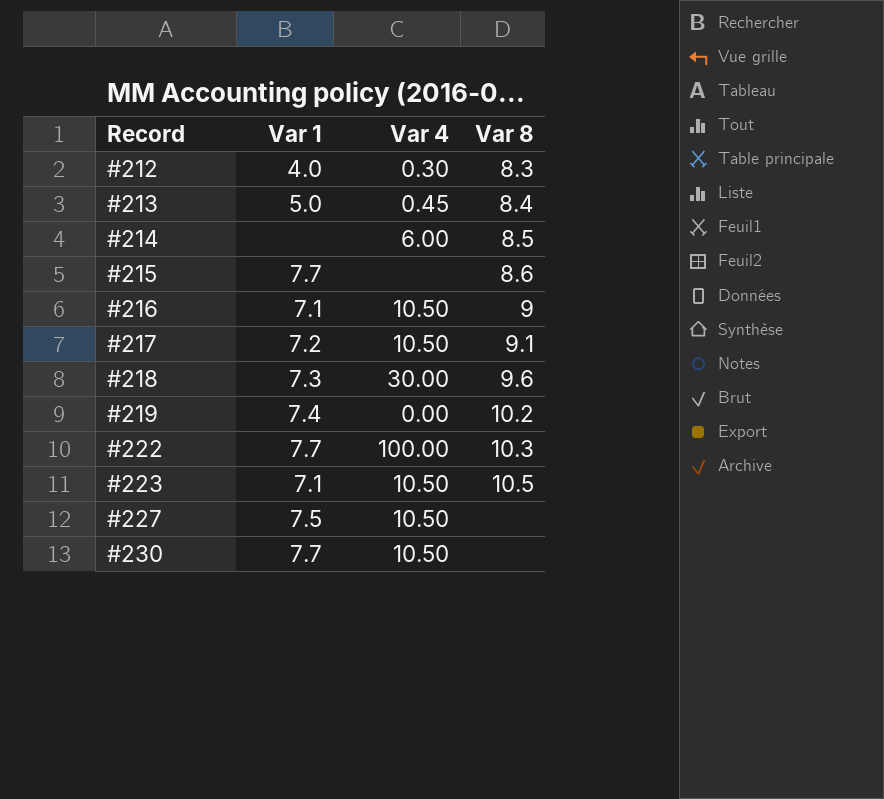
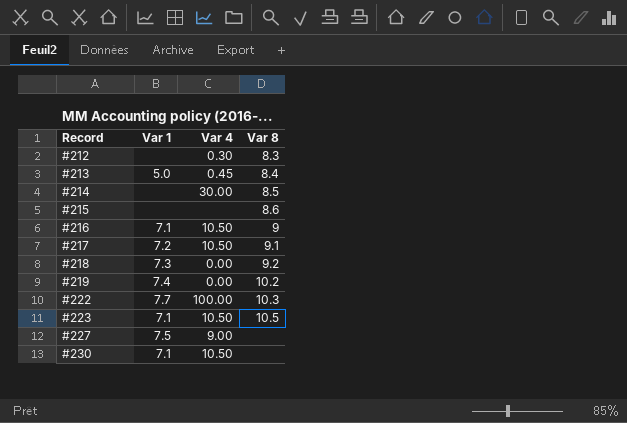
#212 | Var 1: 4.0 -> none
#214 | Var 4: 6.00 -> 30.00
#215 | Var 1: 7.7 -> none
#218 | Var 4: 30.00 -> 0.00
#218 | Var 8: 9.6 -> 9.2
#227 | Var 4: 10.50 -> 9.00
#230 | Var 1: 7.7 -> 7.1

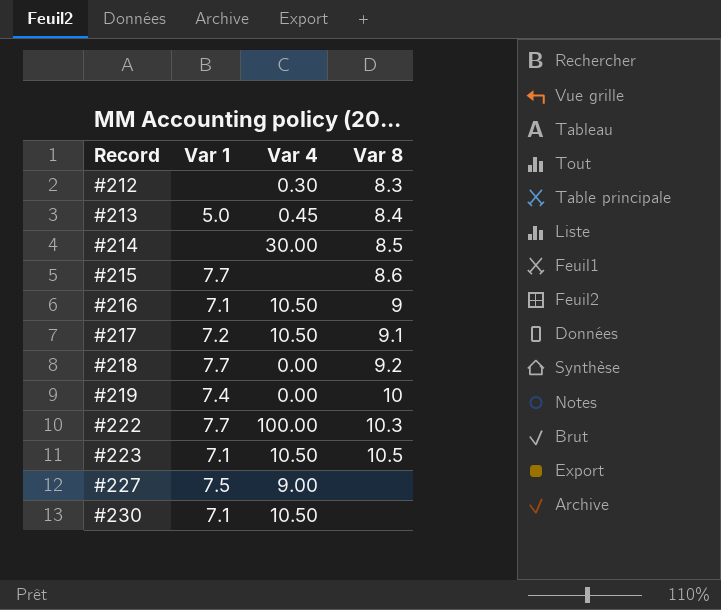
#215 | Var 1: none -> 7.7
#218 | Var 1: 7.3 -> 7.7
#219 | Var 8: 10.2 -> 10

